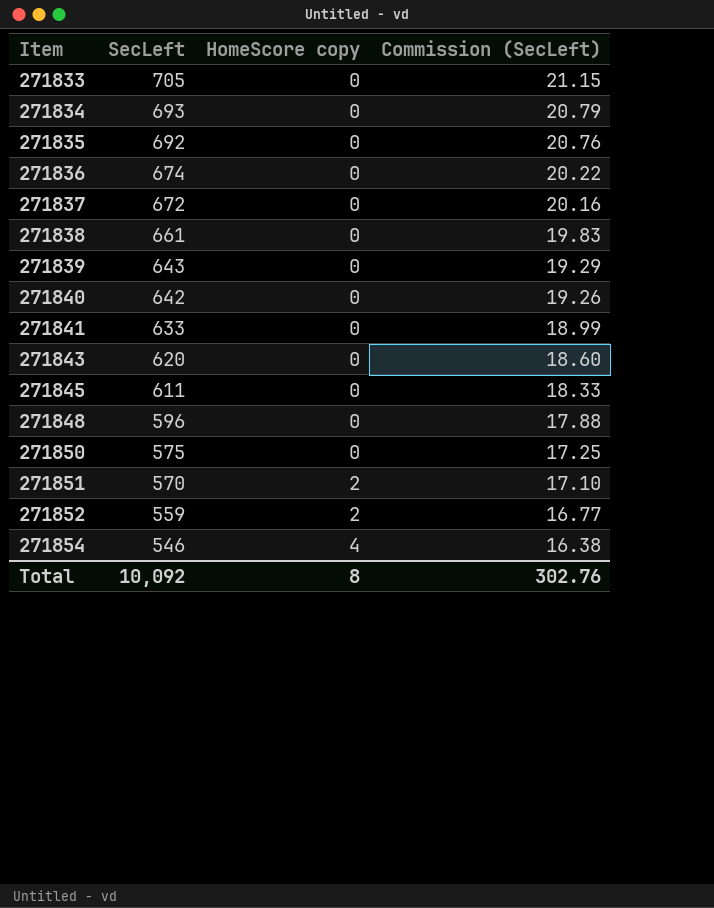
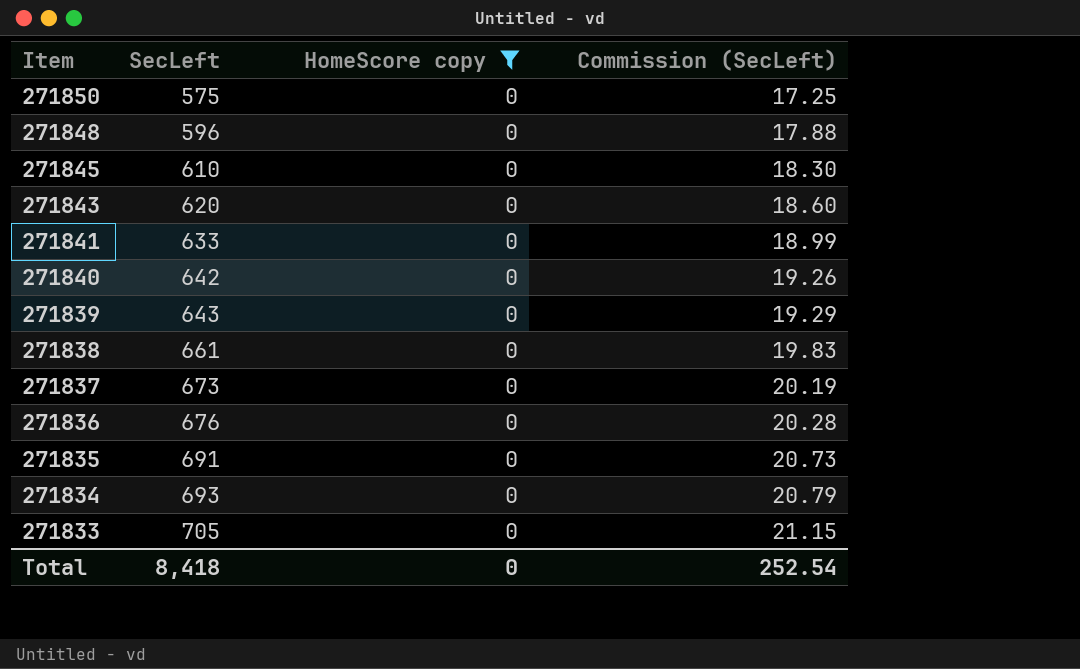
filter: none -> HomeScore copy = 0
row order: Item ascending -> Item descending
271845 | SecLeft: 611 -> 610
271845 | Commission (SecLeft): 18.33 -> 18.30
271837 | SecLeft: 672 -> 673
271837 | Commission (SecLeft): 20.16 -> 20.19
271836 | SecLeft: 674 -> 676
271836 | Commission (SecLeft): 20.22 -> 20.28
271835 | SecLeft: 692 -> 691
271835 | Commission (SecLeft): 20.76 -> 20.73
Total | SecLeft: 10,092 -> 8,418
Total | HomeScore copy: 8 -> 0
Total | Commission (SecLeft): 302.76 -> 252.54

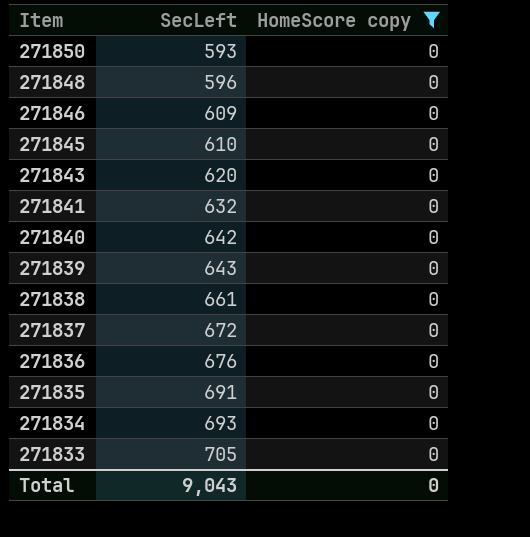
column Commission (SecLeft) | formula: [SecLeft] * 0.03 -> none
271850 | SecLeft: 575 -> 593
row 271846: none -> 609 | 0
271841 | SecLeft: 633 -> 632
271837 | SecLeft: 673 -> 672
Total | SecLeft: 8,418 -> 9,043

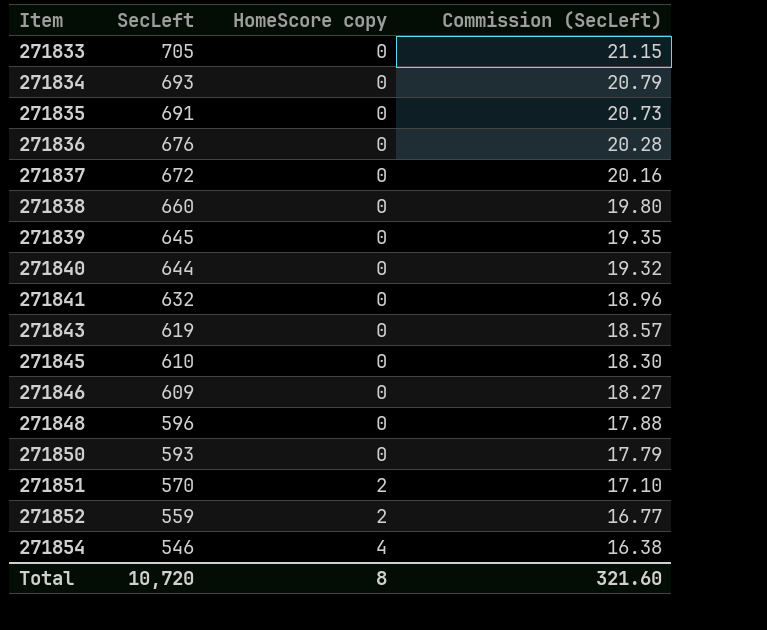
filter: HomeScore copy = 0 -> none
row order: Item descending -> Item ascending
column Commission (SecLeft) | formula: none -> [SecLeft] * 0.03
271838 | SecLeft: 661 -> 660
271839 | SecLeft: 643 -> 645
271840 | SecLeft: 642 -> 644
271843 | SecLeft: 620 -> 619
Total | SecLeft: 9,043 -> 10,720
Total | HomeScore copy: 0 -> 8

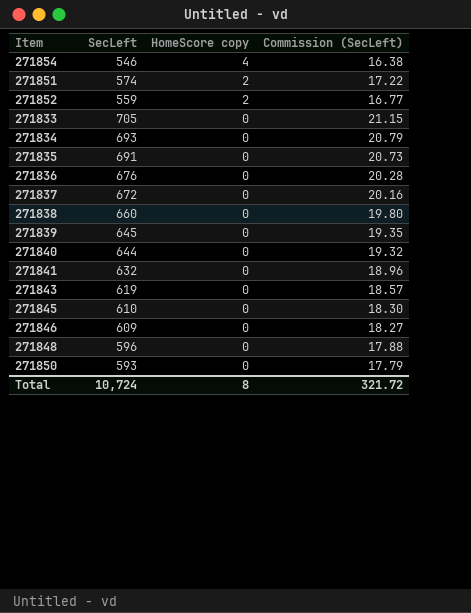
row order: Item ascending -> HomeScore copy descending
271851 | SecLeft: 570 -> 574
271851 | Commission (SecLeft): 17.10 -> 17.22
Total | SecLeft: 10,720 -> 10,724
Total | Commission (SecLeft): 321.60 -> 321.72

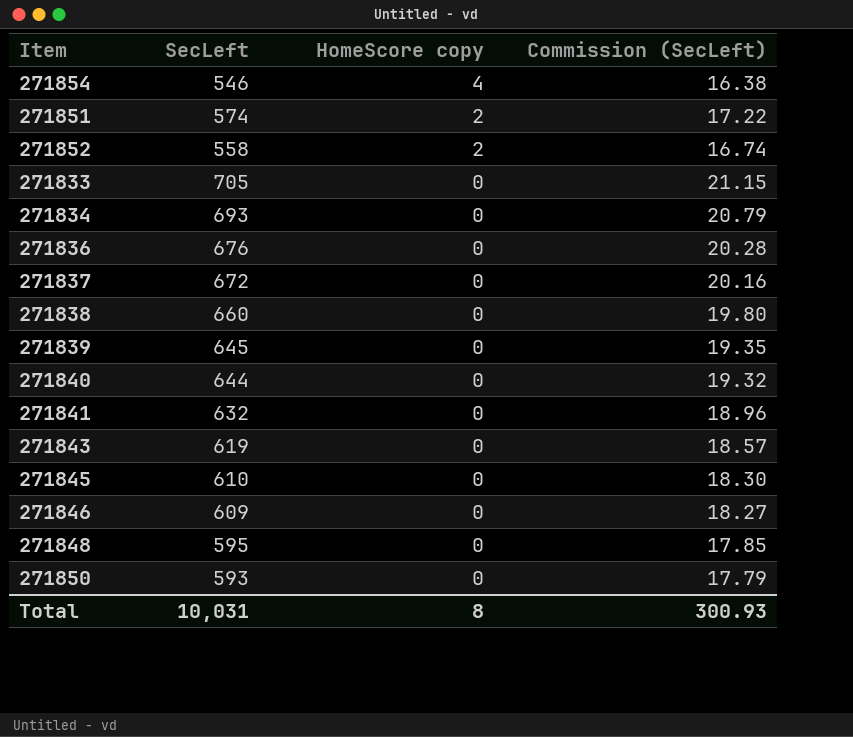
row 271835: 691 | 0 | 20.73 -> none
271852 | SecLeft: 559 -> 558
271852 | Commission (SecLeft): 16.77 -> 16.74
271848 | SecLeft: 596 -> 595
271848 | Commission (SecLeft): 17.88 -> 17.85
Total | SecLeft: 10,724 -> 10,031
Total | Commission (SecLeft): 321.72 -> 300.93

